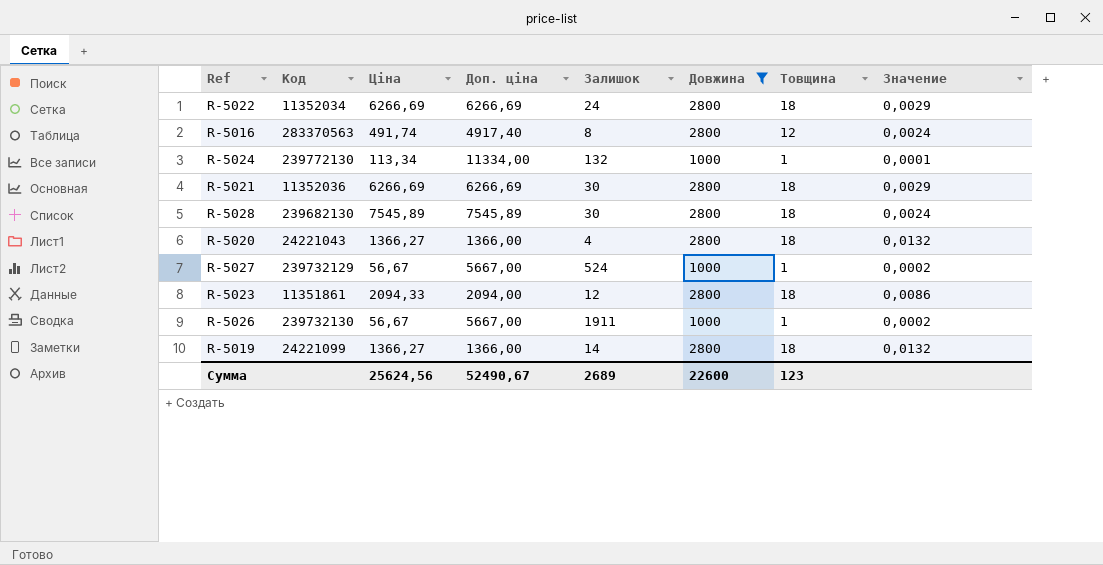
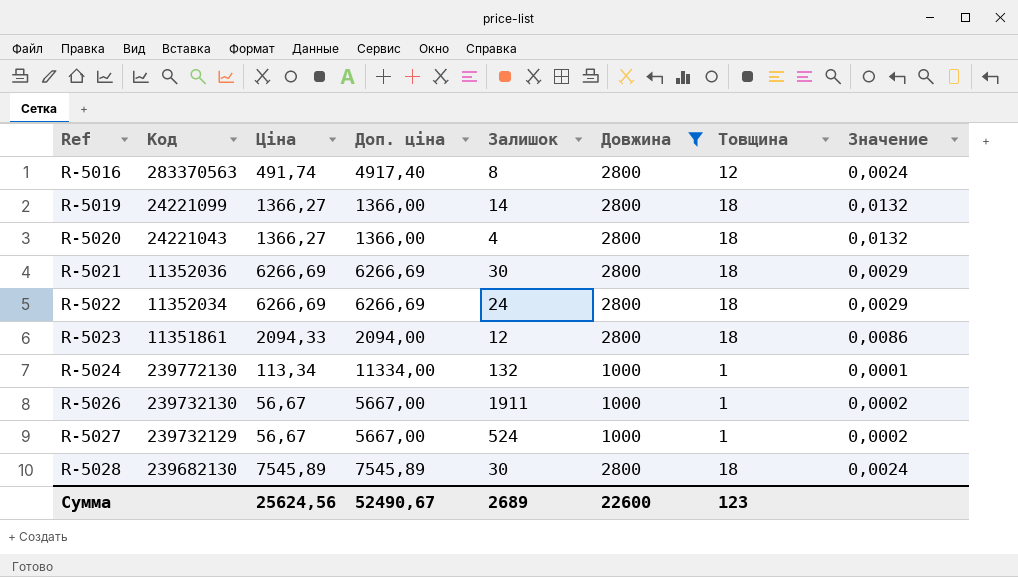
row order: none -> Ref ascending

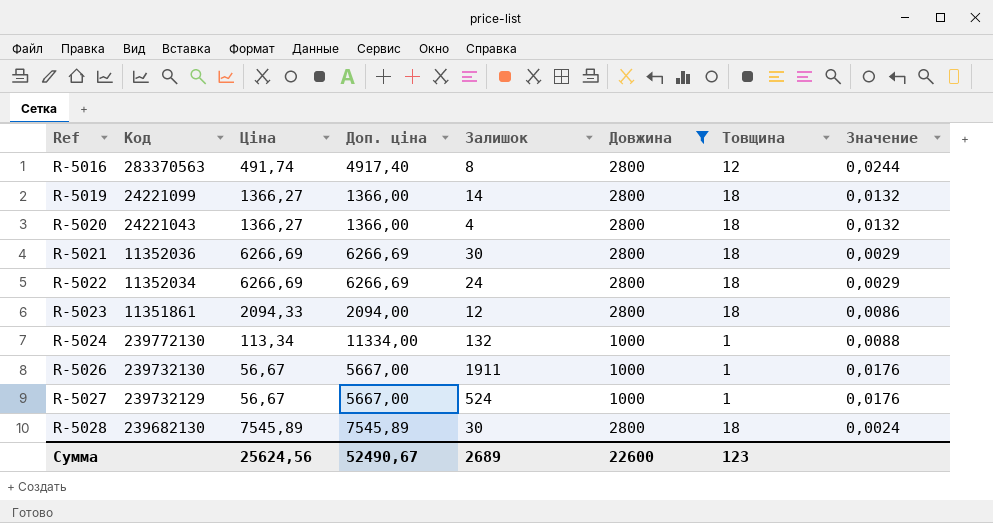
column Значение | formula: [Товщина] / [Доп. ціна] -> [Товщина] / [Ціна]

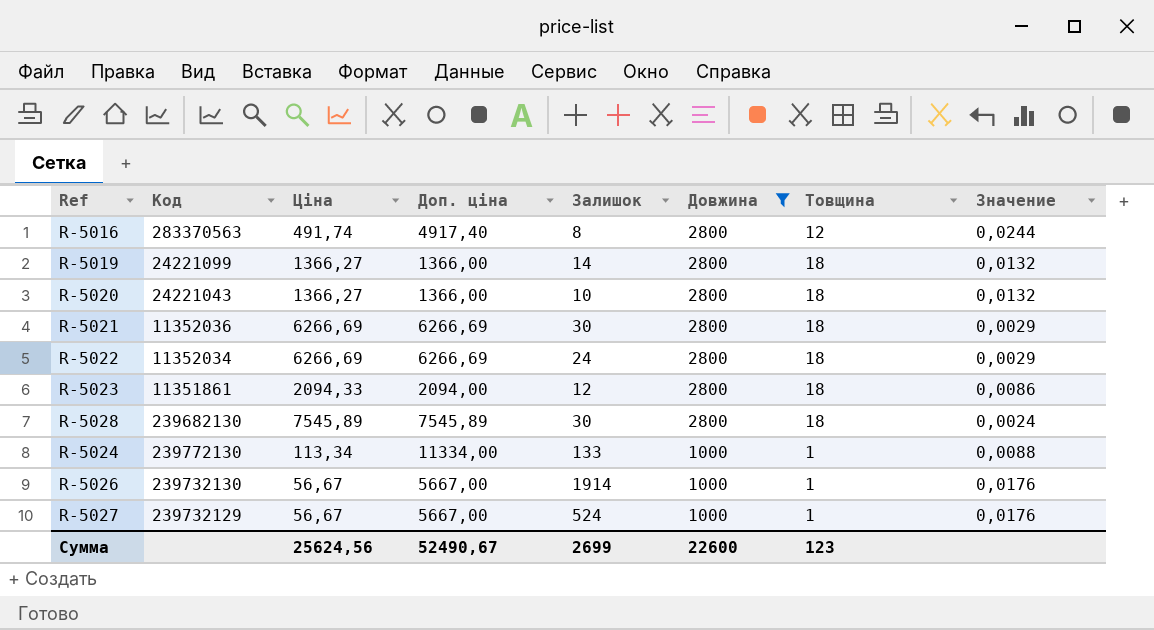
row order: Ref ascending -> Довжина descending
R-5020 | Залишок: 4 -> 10
R-5024 | Залишок: 132 -> 133
R-5026 | Залишок: 1911 -> 1914
Сумма | Залишок: 2689 -> 2699

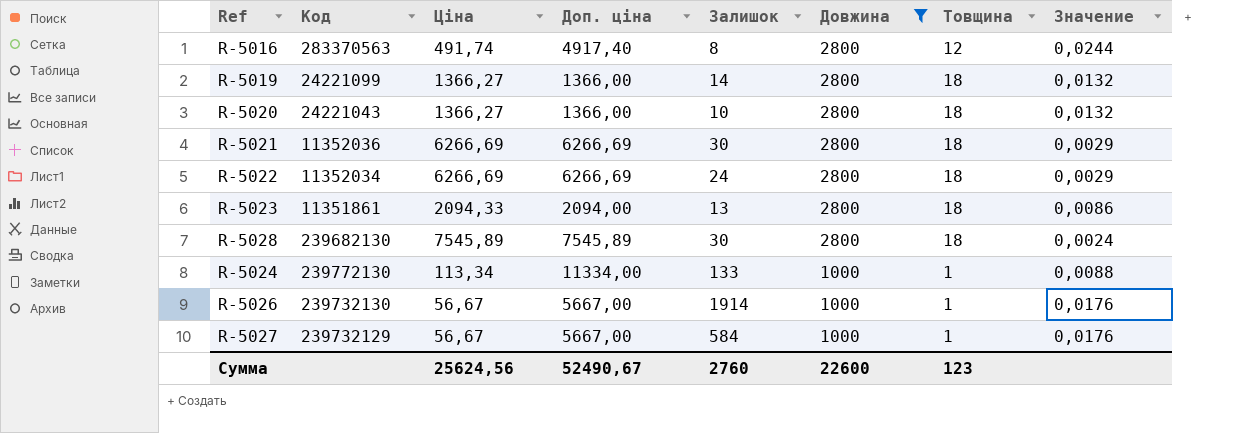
R-5023 | Залишок: 12 -> 13
R-5027 | Залишок: 524 -> 584
Сумма | Залишок: 2699 -> 2760

